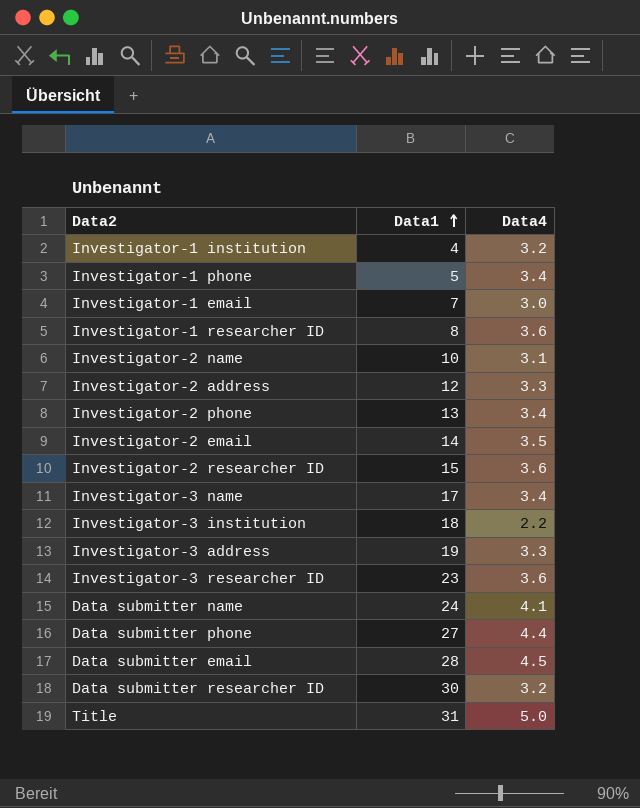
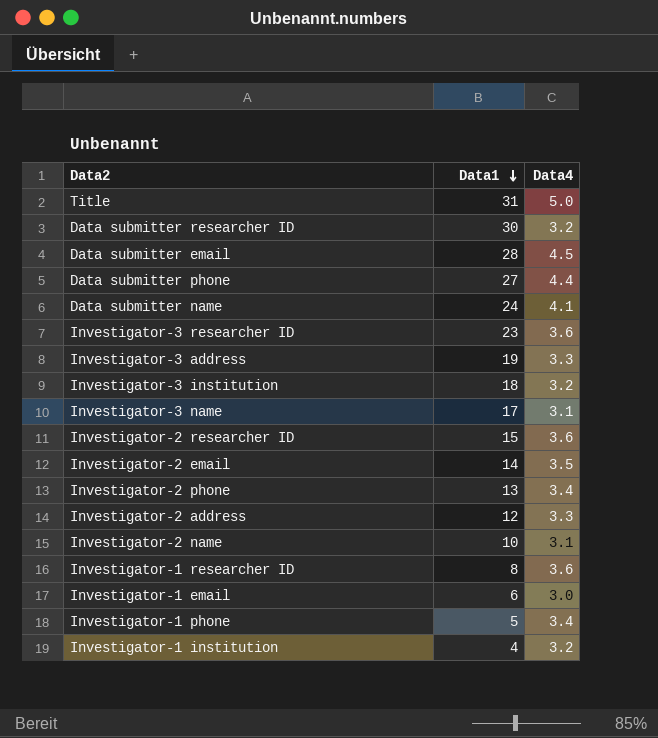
row order: Data1 ascending -> Data1 descending
Investigator-3 institution | Data4: 2.2 -> 3.2
Investigator-3 name | Data4: 3.4 -> 3.1
Investigator-1 email | Data1: 7 -> 6

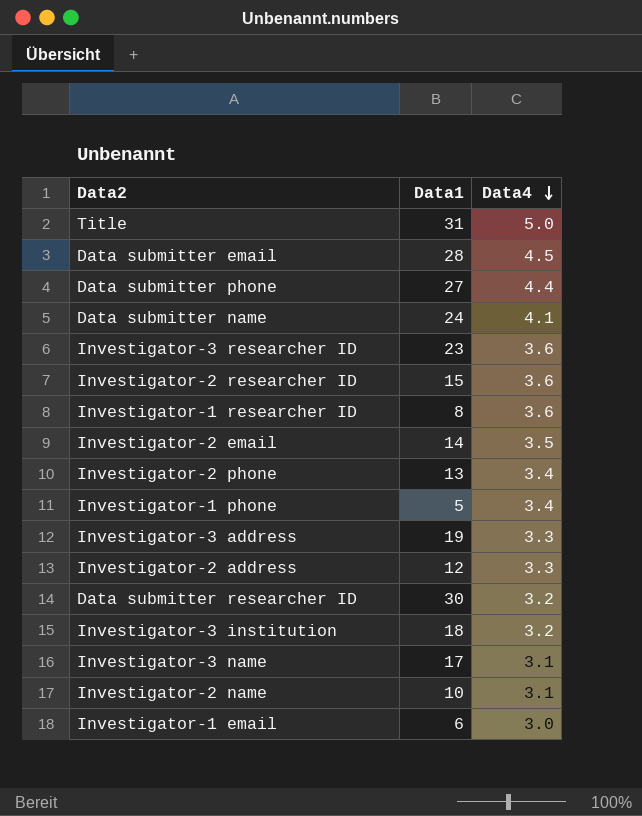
row order: Data1 descending -> Data4 descending
row Investigator-1 institution: 4 | 3.2 -> none

